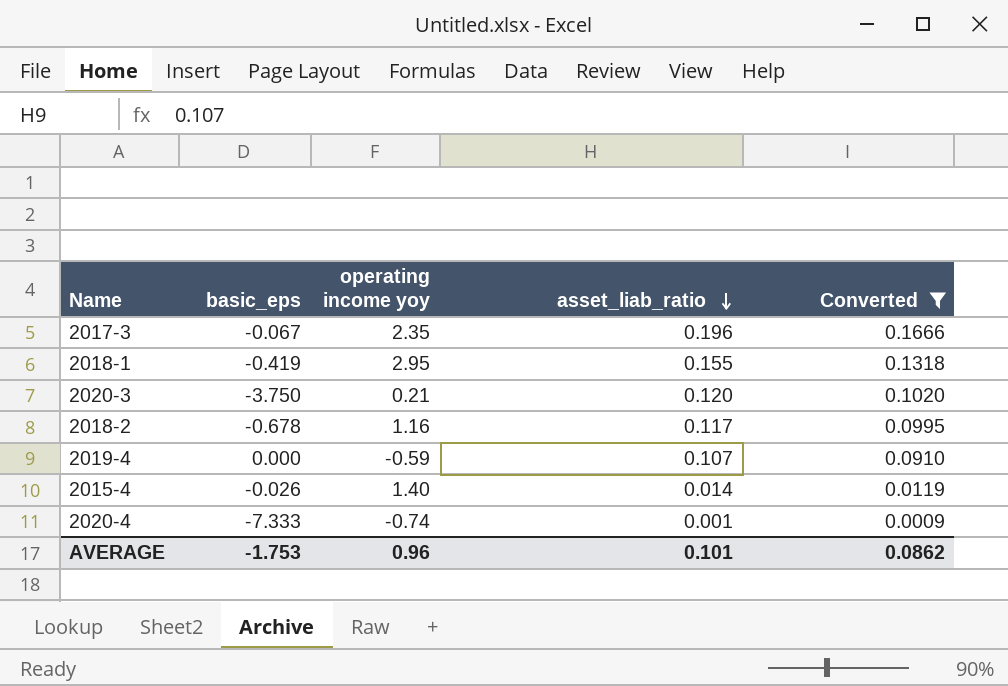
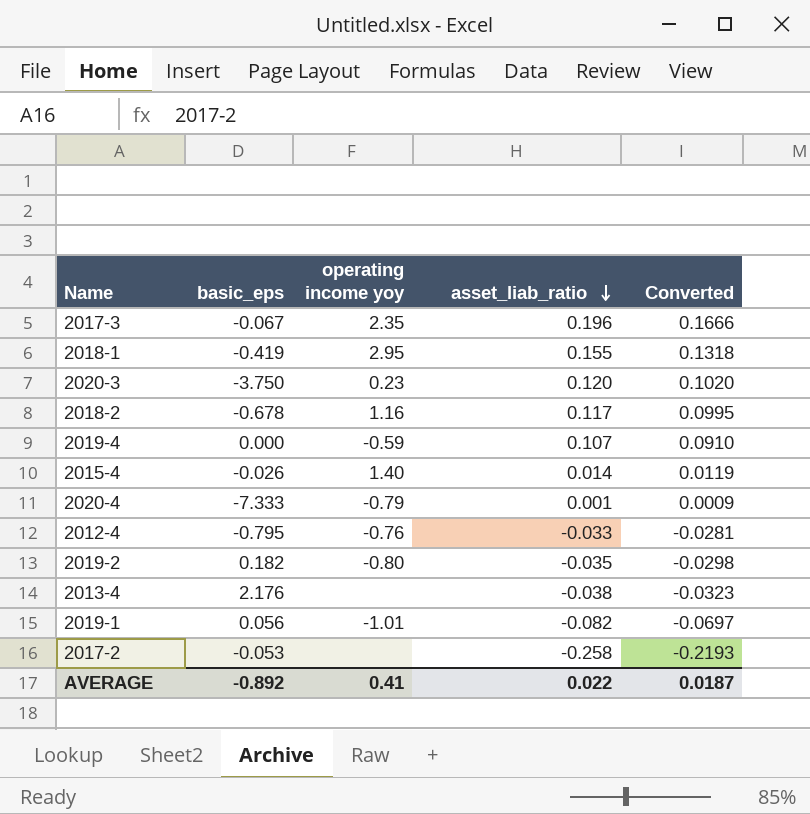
filter: Converted >= 0.0009 -> none
2020-3 | operating income yoy: 0.21 -> 0.23
2020-4 | operating income yoy: -0.74 -> -0.79
AVERAGE | basic_eps: -1.753 -> -0.892
AVERAGE | operating income yoy: 0.96 -> 0.41
AVERAGE | asset_liab_ratio: 0.101 -> 0.022
AVERAGE | Converted: 0.0862 -> 0.0187

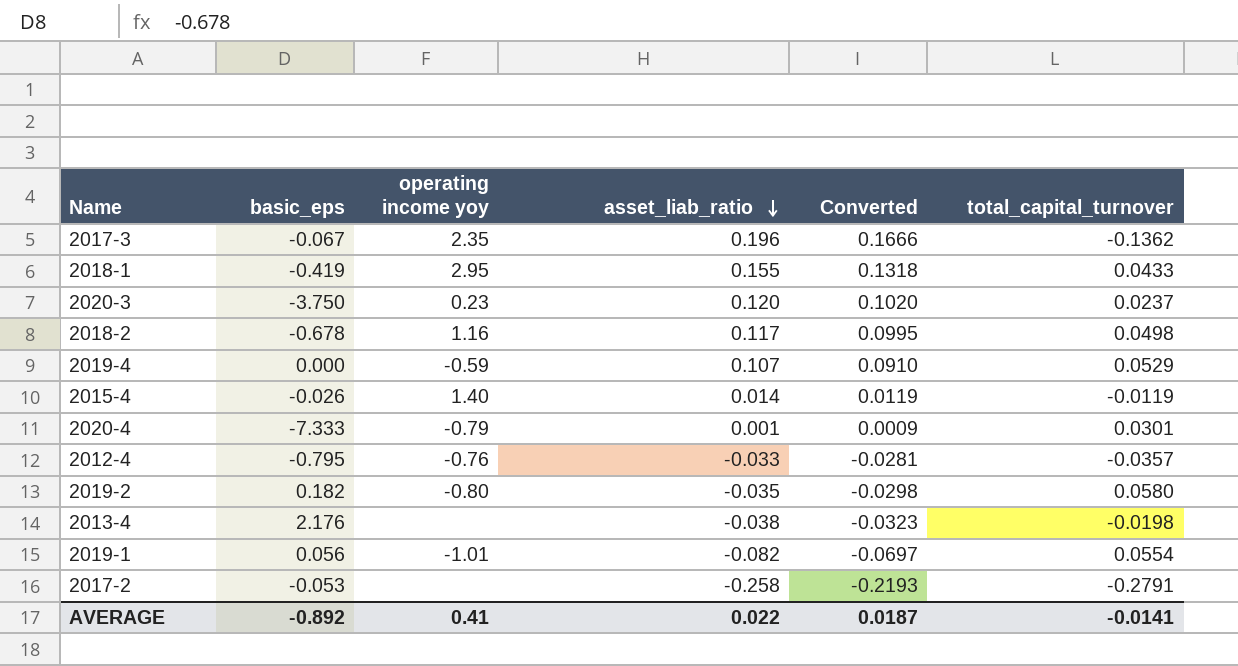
column total_capital_turnover | position: none -> 6

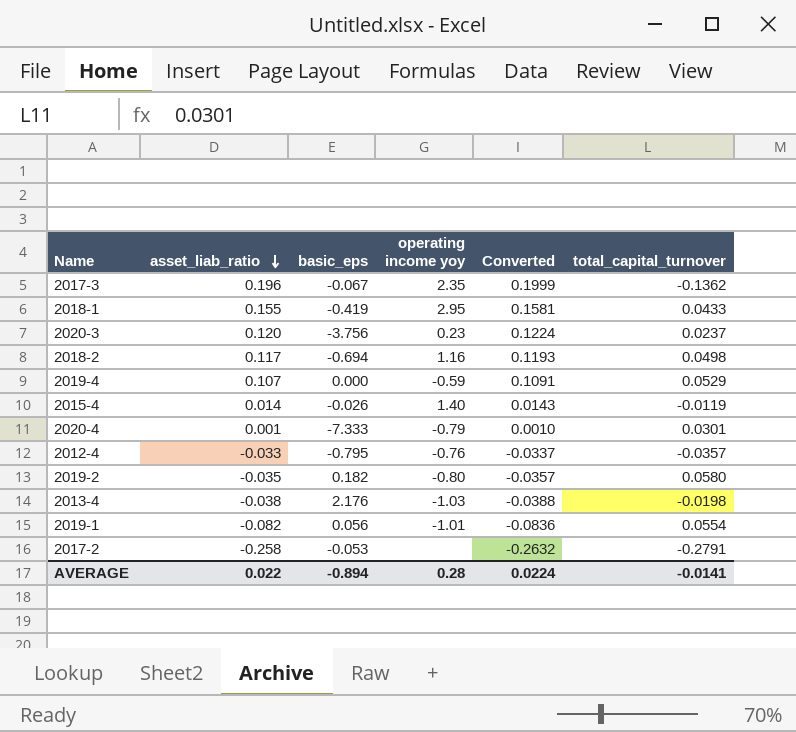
column asset_liab_ratio | position: 4 -> 2
column Converted | formula: [asset_liab_ratio] * 0.85 -> [asset_liab_ratio] * 1.02
2020-3 | basic_eps: -3.750 -> -3.756
2018-2 | basic_eps: -0.678 -> -0.694
2013-4 | operating income yoy: none -> -1.03
AVERAGE | basic_eps: -0.892 -> -0.894
AVERAGE | operating income yoy: 0.41 -> 0.28
AVERAGE | Converted: 0.0187 -> 0.0224

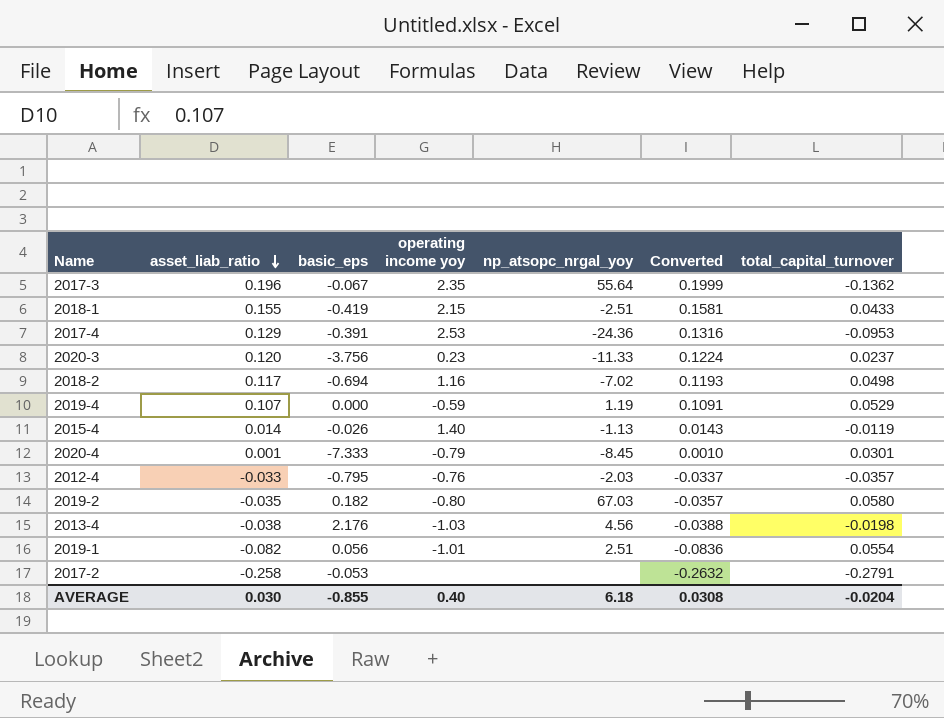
column np_atsopc_nrgal_yoy | position: none -> 5
2018-1 | operating income yoy: 2.95 -> 2.15
row 2017-4: none -> 0.129 | -0.391 | 2.53 | -24.36 | 0.1316 | -0.0953
AVERAGE | asset_liab_ratio: 0.022 -> 0.030
AVERAGE | basic_eps: -0.894 -> -0.855
AVERAGE | operating income yoy: 0.28 -> 0.40
AVERAGE | Converted: 0.0224 -> 0.0308
AVERAGE | total_capital_turnover: -0.0141 -> -0.0204

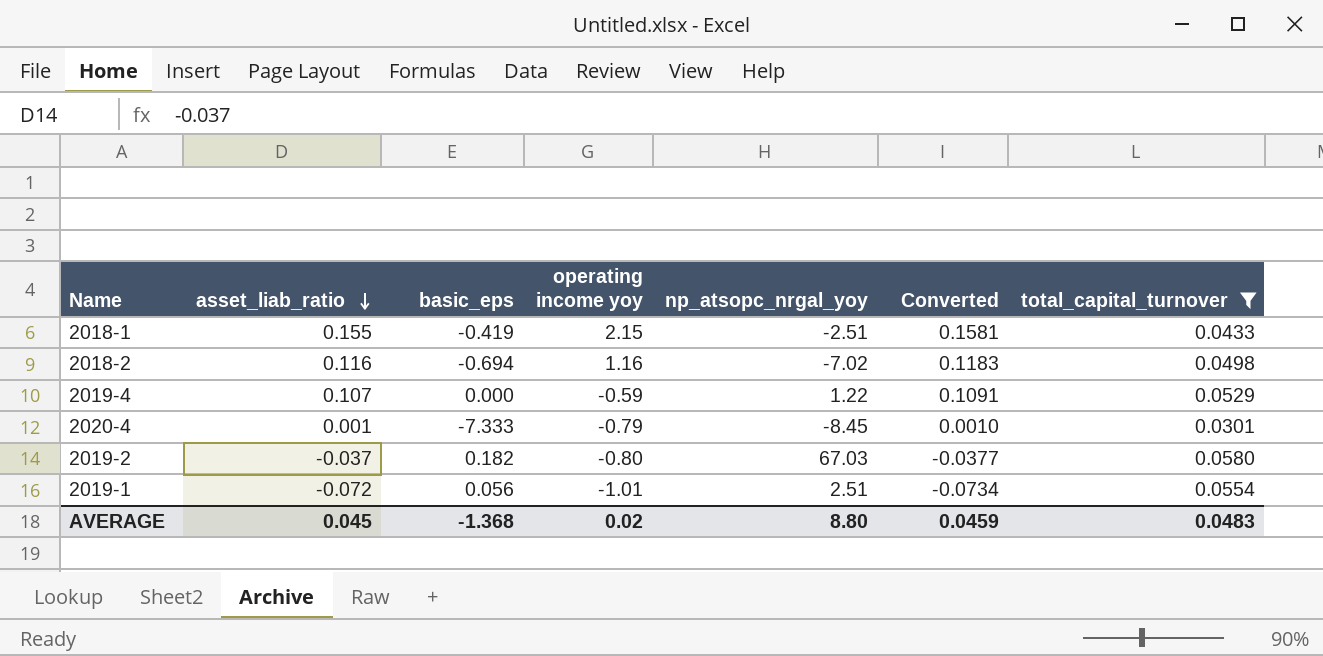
filter: none -> total_capital_turnover >= 0.0301
2018-2 | asset_liab_ratio: 0.117 -> 0.116
2018-2 | Converted: 0.1193 -> 0.1183
2019-4 | np_atsopc_nrgal_yoy: 1.19 -> 1.22
2019-2 | asset_liab_ratio: -0.035 -> -0.037
2019-2 | Converted: -0.0357 -> -0.0377
2019-1 | asset_liab_ratio: -0.082 -> -0.072
2019-1 | Converted: -0.0836 -> -0.0734
AVERAGE | asset_liab_ratio: 0.030 -> 0.045
AVERAGE | basic_eps: -0.855 -> -1.368
AVERAGE | operating income yoy: 0.40 -> 0.02
AVERAGE | np_atsopc_nrgal_yoy: 6.18 -> 8.80
AVERAGE | Converted: 0.0308 -> 0.0459
AVERAGE | total_capital_turnover: -0.0204 -> 0.0483

